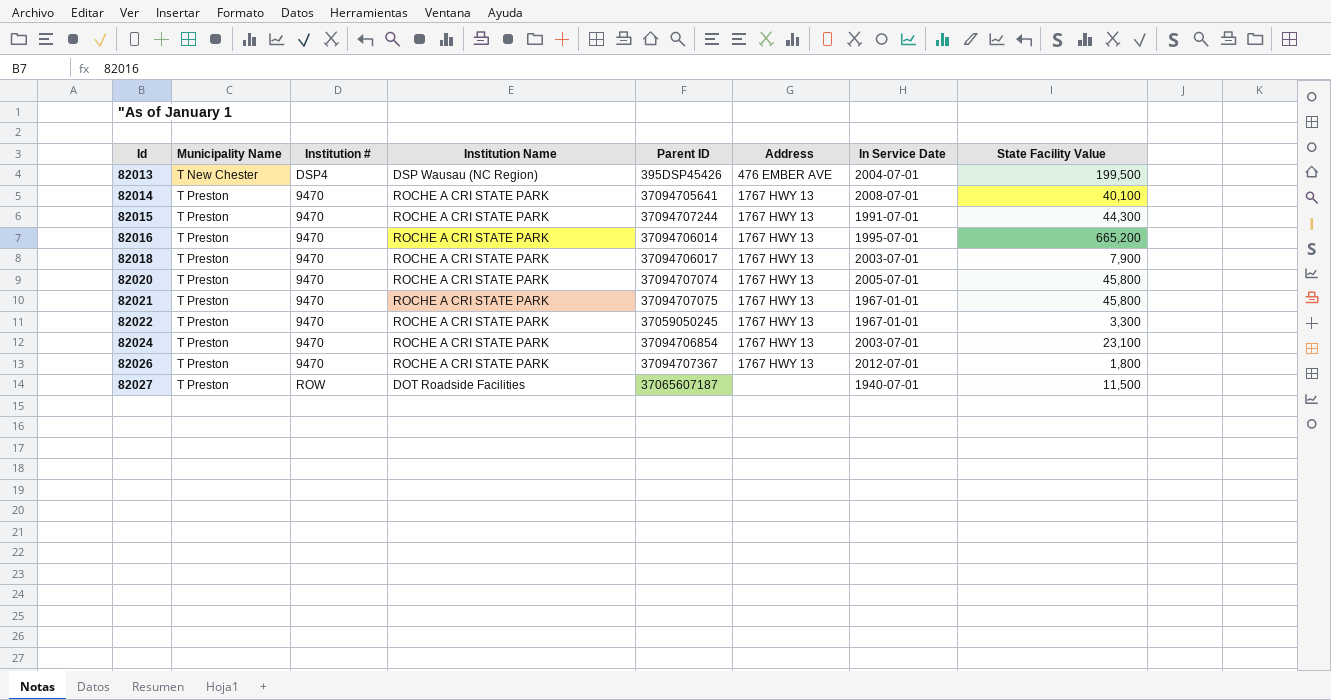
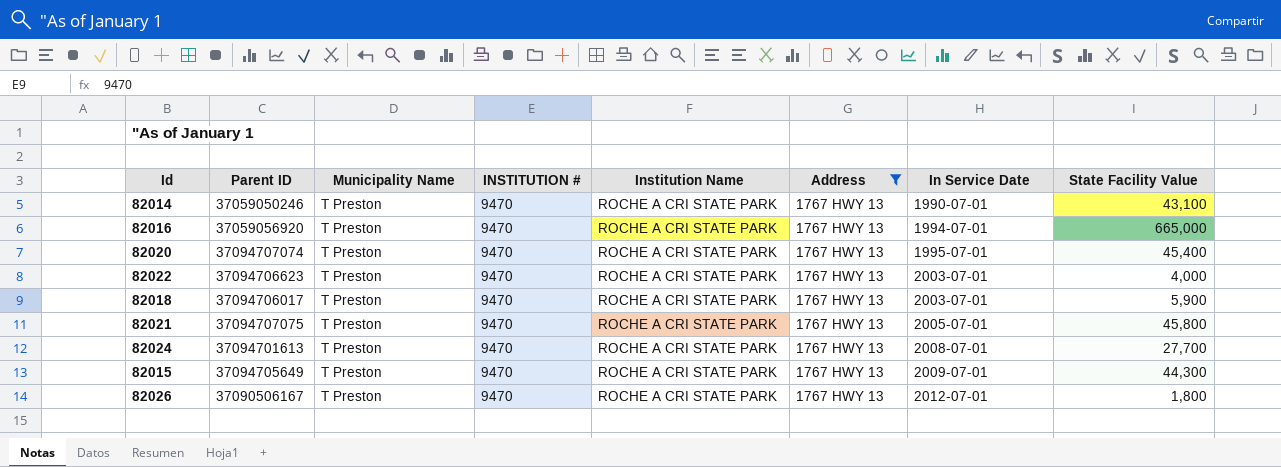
filter: none -> Address = 1767 HWY 13
row order: Id ascending -> In Service Date ascending
column Parent ID | position: 5 -> 2
column name: Institution # -> INSTITUTION #
82014 | Parent ID: 37094705641 -> 37059050246
82014 | In Service Date: 2008-07-01 -> 1990-07-01
82014 | State Facility Value: 40,100 -> 43,100
82016 | Parent ID: 37094706014 -> 37059056920
82016 | In Service Date: 1995-07-01 -> 1994-07-01
82016 | State Facility Value: 665,200 -> 665,000
82020 | In Service Date: 2005-07-01 -> 1995-07-01
82020 | State Facility Value: 45,800 -> 45,400
82022 | Parent ID: 37059050245 -> 37094706623
82022 | In Service Date: 1967-01-01 -> 2003-07-01
82022 | State Facility Value: 3,300 -> 4,000
82018 | State Facility Value: 7,900 -> 5,900
82021 | In Service Date: 1967-01-01 -> 2005-07-01
82024 | Parent ID: 37094706854 -> 37094701613
82024 | In Service Date: 2003-07-01 -> 2008-07-01
82024 | State Facility Value: 23,100 -> 27,700
82015 | Parent ID: 37094707244 -> 37094705649
82015 | In Service Date: 1991-07-01 -> 2009-07-01
82026 | Parent ID: 37094707367 -> 37090506167

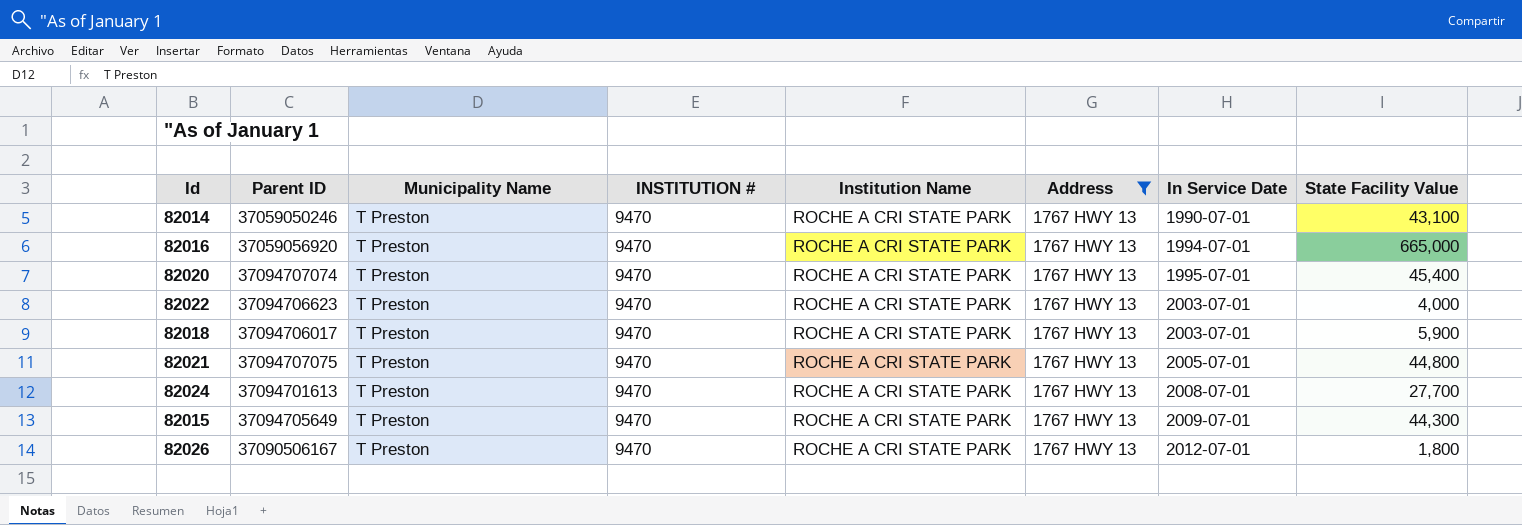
82021 | State Facility Value: 45,800 -> 44,800

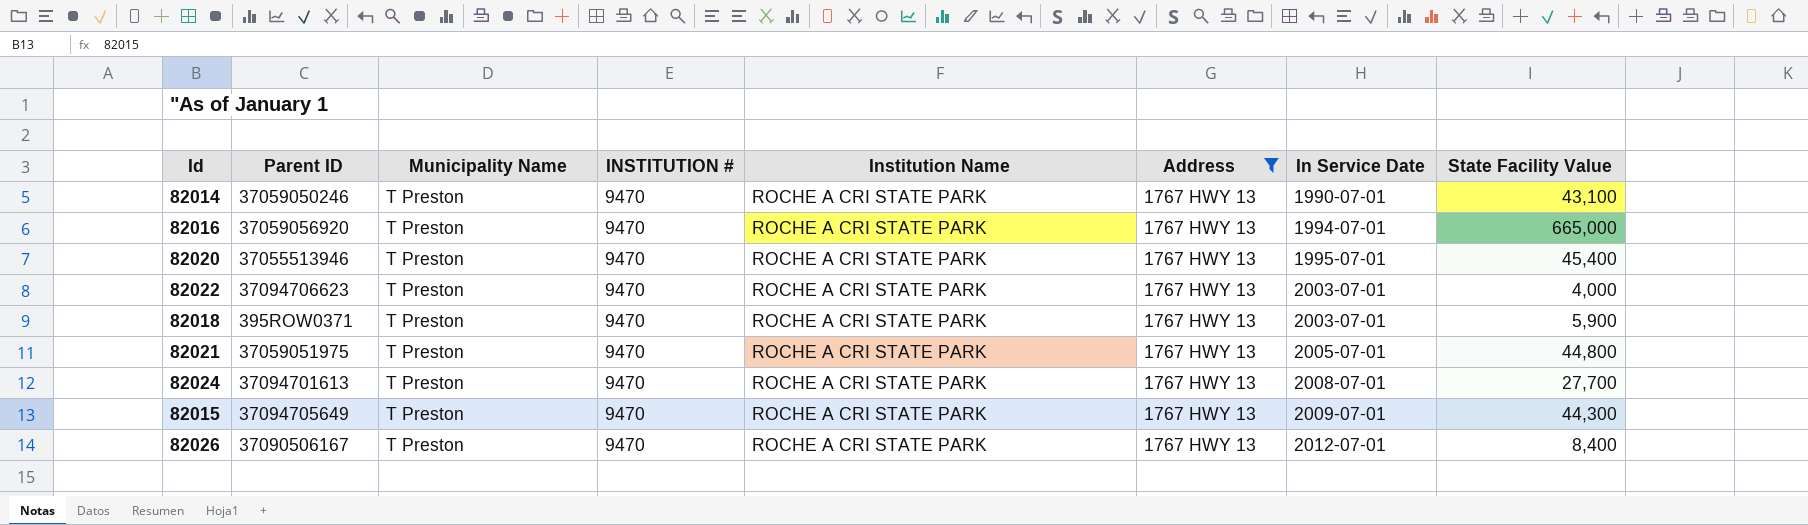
82020 | Parent ID: 37094707074 -> 37055513946
82018 | Parent ID: 37094706017 -> 395ROW0371
82021 | Parent ID: 37094707075 -> 37059051975
82026 | State Facility Value: 1,800 -> 8,400

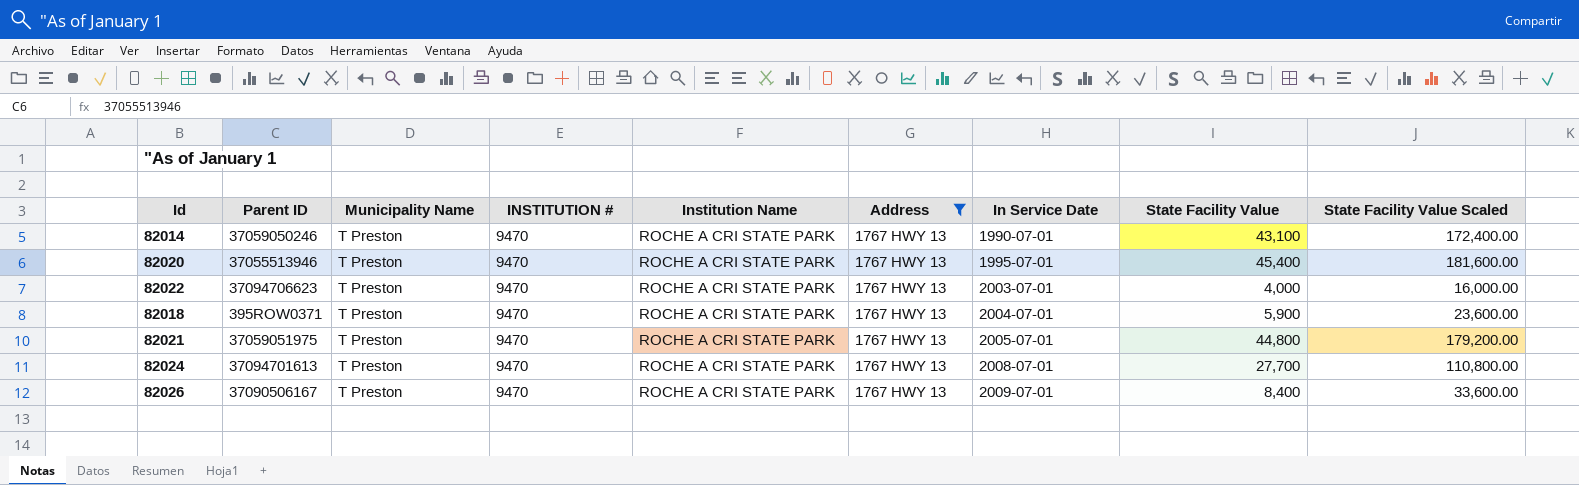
column State Facility Value Scaled | formula: none -> [State Facility Value] * 4
row 82016: 37059056920 | T Preston | 9470 | ROCHE A CRI STATE PARK | 1767 HWY 13 | 1994-07-01 | 665,000 -> none
row 82015: 37094705649 | T Preston | 9470 | ROCHE A CRI STATE PARK | 1767 HWY 13 | 2009-07-01 | 44,300 -> none
82018 | In Service Date: 2003-07-01 -> 2004-07-01
82026 | In Service Date: 2012-07-01 -> 2009-07-01

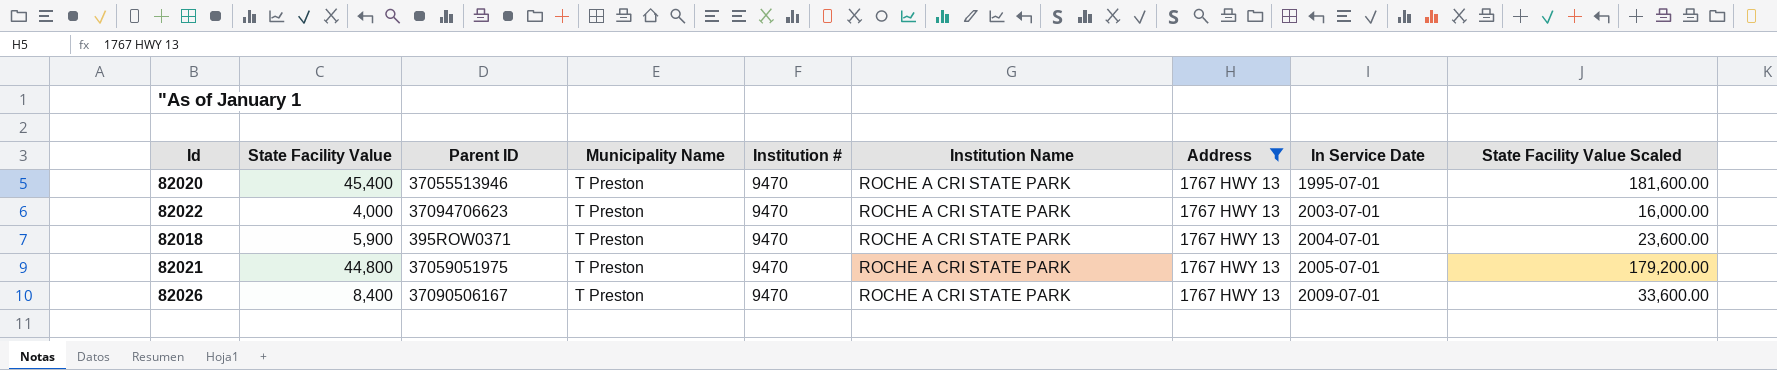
column State Facility Value | position: 8 -> 2
column name: INSTITUTION # -> Institution #
row 82014: 37059050246 | T Preston | 9470 | ROCHE A CRI STATE PARK | 1767 HWY 13 | 1990-07-01 | 43,100 | 172,400.00 -> none
row 82024: 37094701613 | T Preston | 9470 | ROCHE A CRI STATE PARK | 1767 HWY 13 | 2008-07-01 | 27,700 | 110,800.00 -> none

